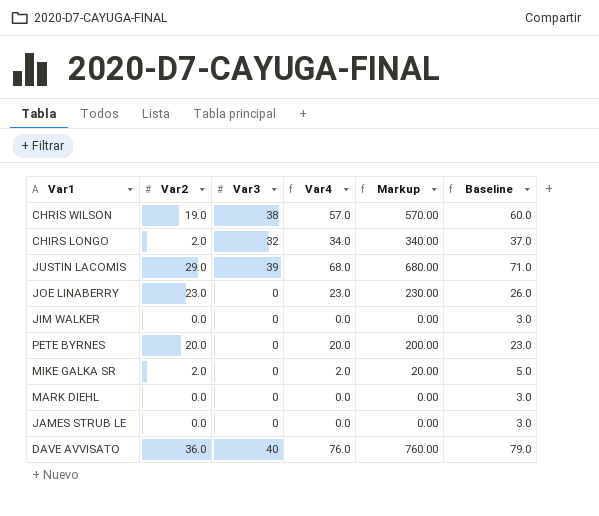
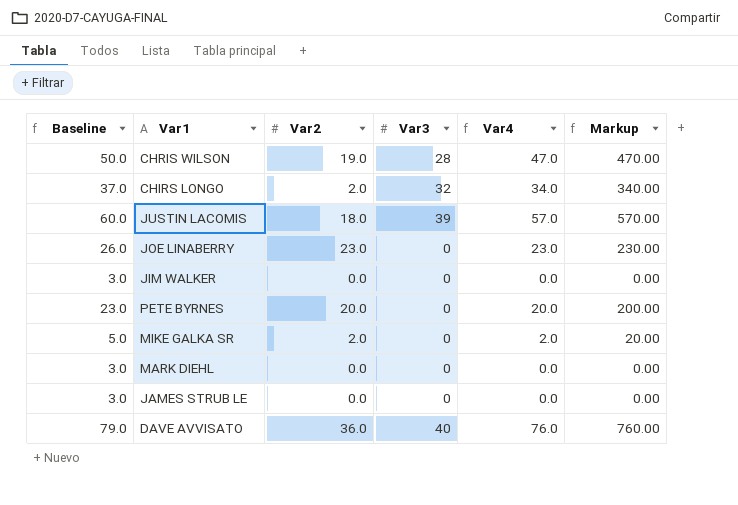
column Baseline | position: 6 -> 1
CHRIS WILSON | Baseline: 60.0 -> 50.0
CHRIS WILSON | Var3: 38 -> 28
CHRIS WILSON | Var4: 57.0 -> 47.0
CHRIS WILSON | Markup: 570.00 -> 470.00
JUSTIN LACOMIS | Baseline: 71.0 -> 60.0
JUSTIN LACOMIS | Var2: 29.0 -> 18.0
JUSTIN LACOMIS | Var4: 68.0 -> 57.0
JUSTIN LACOMIS | Markup: 680.00 -> 570.00

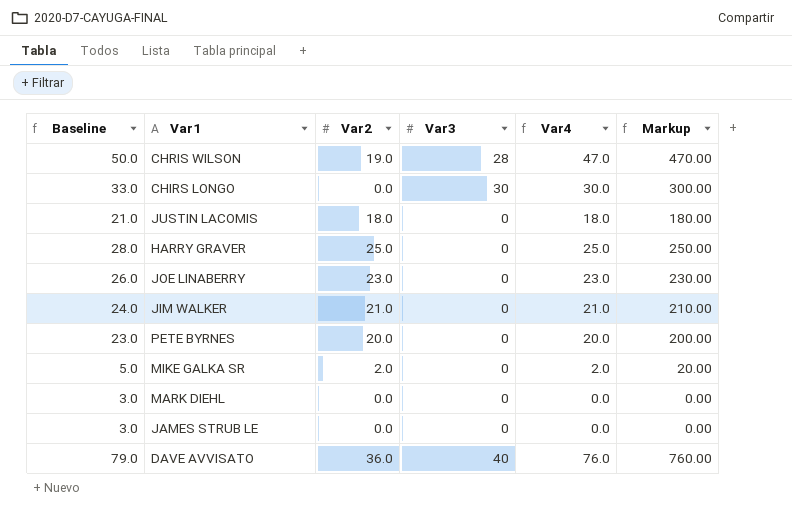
CHIRS LONGO | Baseline: 37.0 -> 33.0
CHIRS LONGO | Var2: 2.0 -> 0.0
CHIRS LONGO | Var3: 32 -> 30
CHIRS LONGO | Var4: 34.0 -> 30.0
CHIRS LONGO | Markup: 340.00 -> 300.00
JUSTIN LACOMIS | Baseline: 60.0 -> 21.0
JUSTIN LACOMIS | Var3: 39 -> 0
JUSTIN LACOMIS | Var4: 57.0 -> 18.0
JUSTIN LACOMIS | Markup: 570.00 -> 180.00
row HARRY GRAVER: none -> 28.0 | 25.0 | 0 | 25.0 | 250.00
JIM WALKER | Baseline: 3.0 -> 24.0
JIM WALKER | Var2: 0.0 -> 21.0
JIM WALKER | Var4: 0.0 -> 21.0
JIM WALKER | Markup: 0.00 -> 210.00

